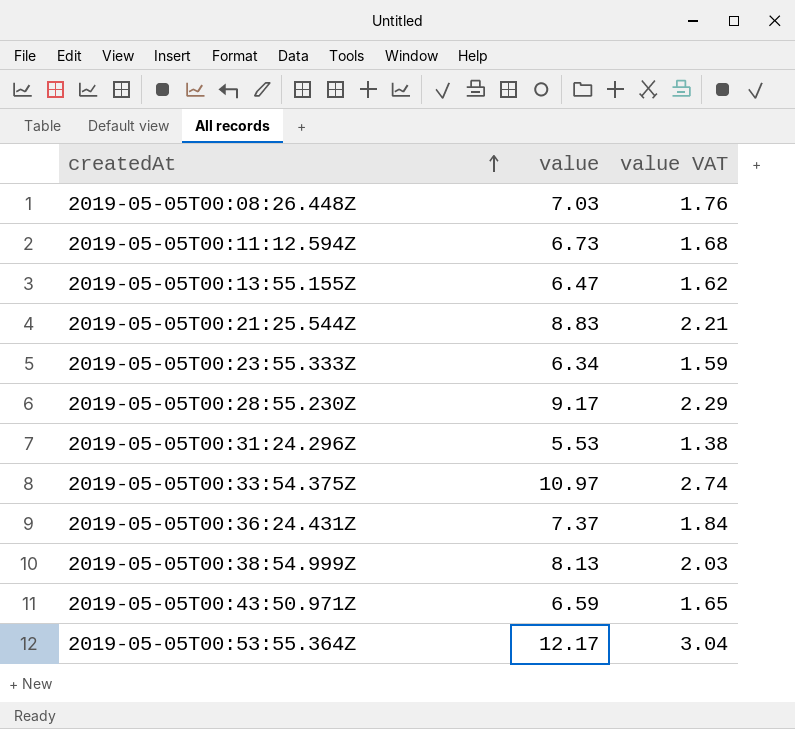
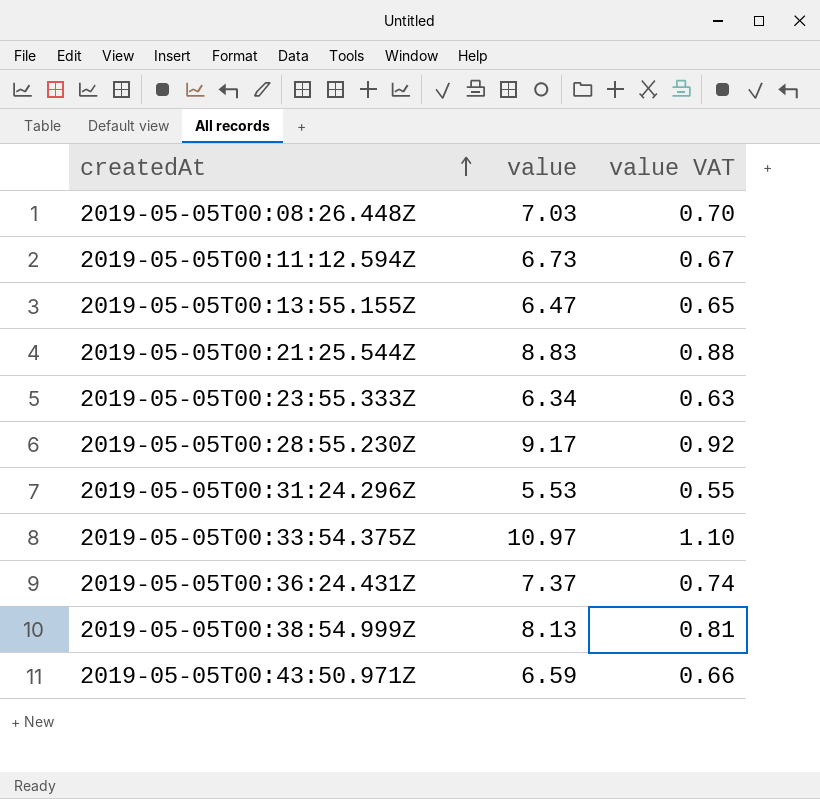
column value VAT | formula: [value] * 0.25 -> [value] * 0.1
row 2019-05-05T00:53:55.364Z: 12.17 | 3.04 -> none

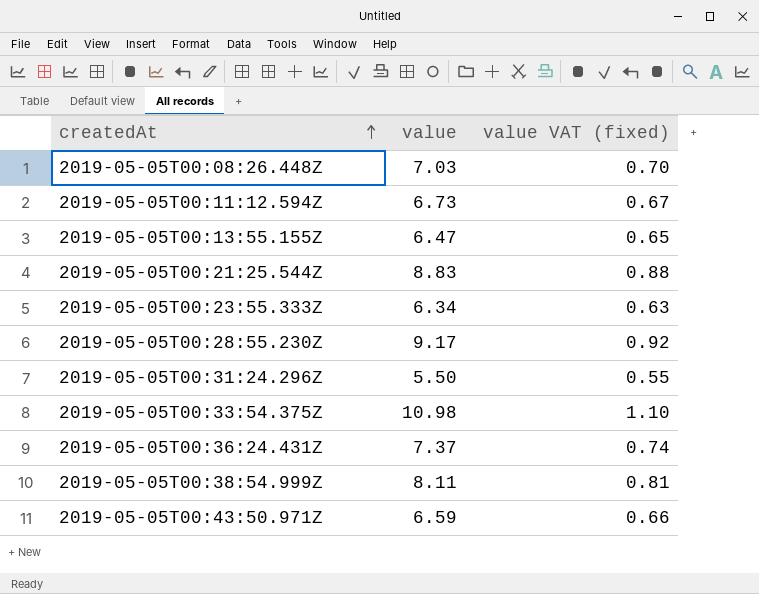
column name: value VAT -> value VAT (fixed)
2019-05-05T00:31:24.296Z | value: 5.53 -> 5.50
2019-05-05T00:33:54.375Z | value: 10.97 -> 10.98
2019-05-05T00:38:54.999Z | value: 8.13 -> 8.11

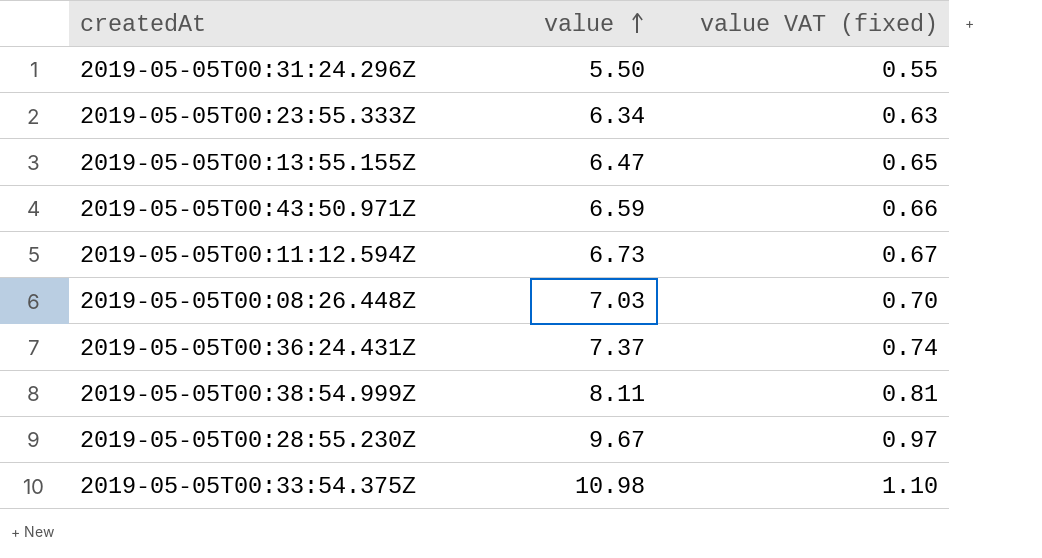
row order: createdAt ascending -> value ascending
row 2019-05-05T00:21:25.544Z: 8.83 | 0.88 -> none
2019-05-05T00:28:55.230Z | value: 9.17 -> 9.67
2019-05-05T00:28:55.230Z | value VAT (fixed): 0.92 -> 0.97

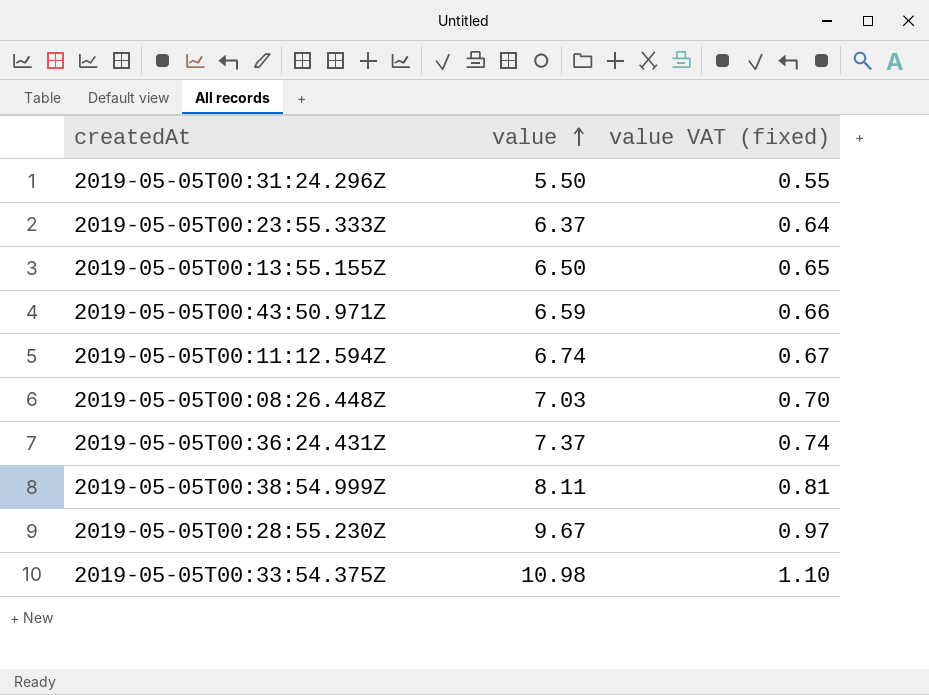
2019-05-05T00:23:55.333Z | value: 6.34 -> 6.37
2019-05-05T00:23:55.333Z | value VAT (fixed): 0.63 -> 0.64
2019-05-05T00:13:55.155Z | value: 6.47 -> 6.50
2019-05-05T00:11:12.594Z | value: 6.73 -> 6.74

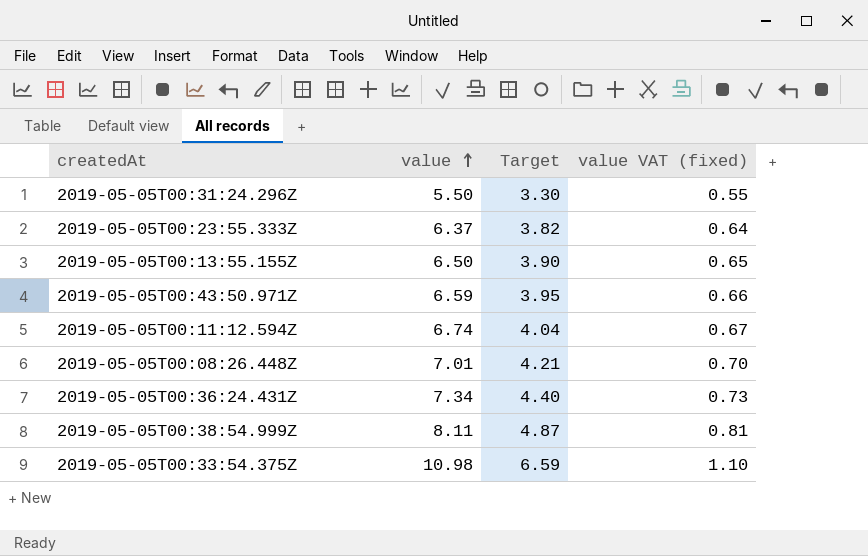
column Target | formula: none -> [value] * 0.6
row 2019-05-05T00:28:55.230Z: 9.67 | 0.97 -> none
2019-05-05T00:08:26.448Z | value: 7.03 -> 7.01
2019-05-05T00:36:24.431Z | value: 7.37 -> 7.34
2019-05-05T00:36:24.431Z | value VAT (fixed): 0.74 -> 0.73

